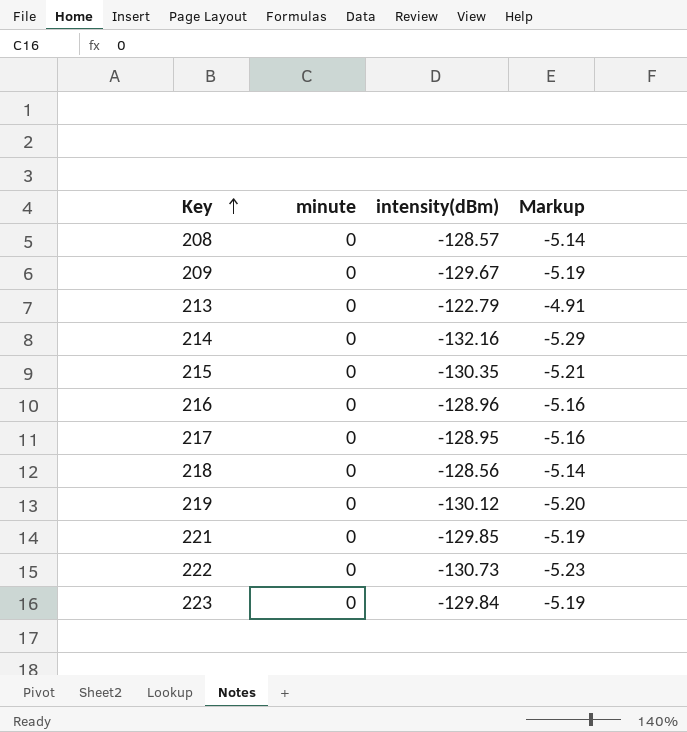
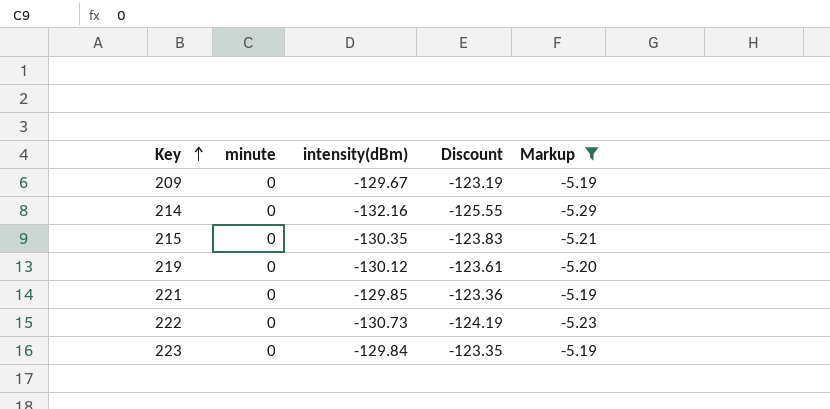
filter: none -> Markup <= -5.19
column Discount | formula: none -> [intensity(dBm)] * 0.95

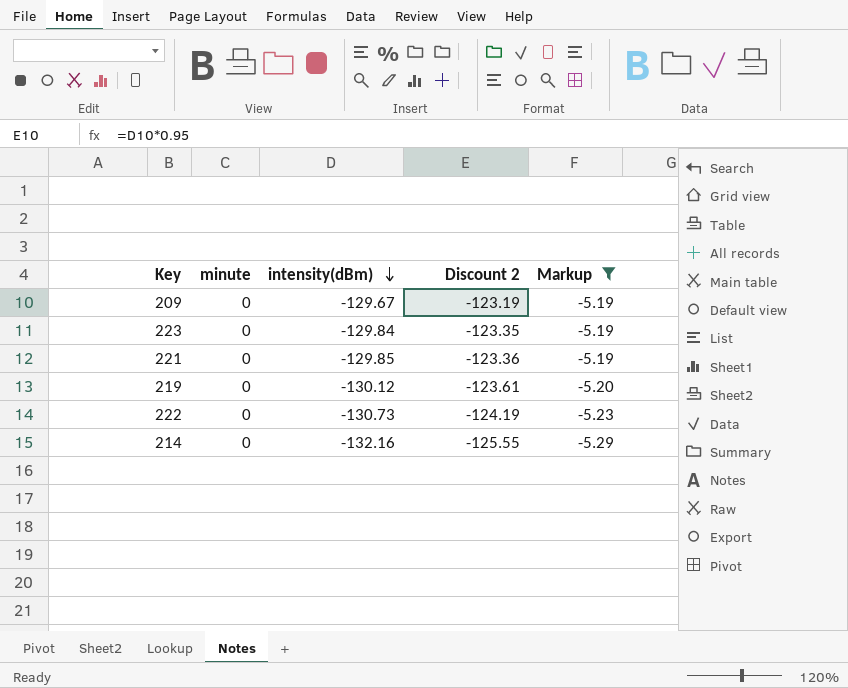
row order: Key ascending -> intensity(dBm) descending
column name: Discount -> Discount 2
row 215: 0 | -130.35 | -123.83 | -5.21 -> none

